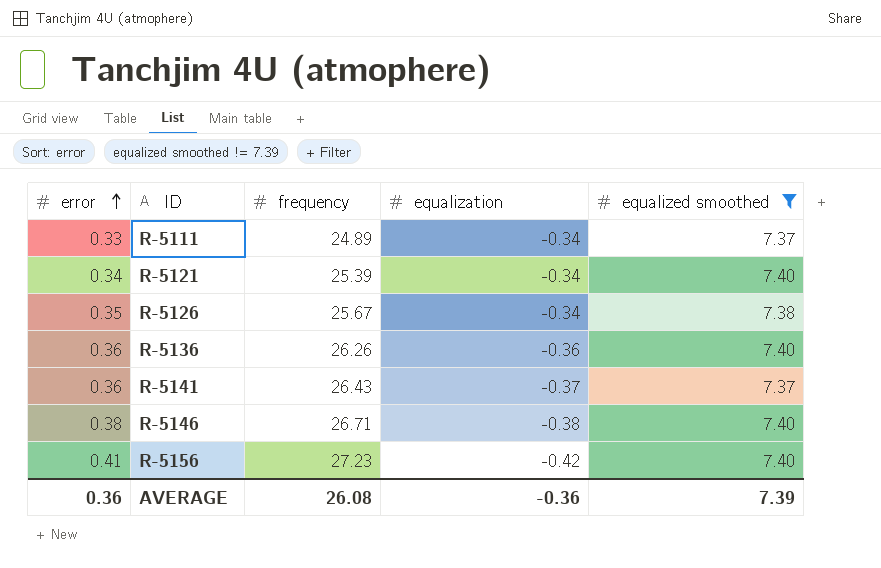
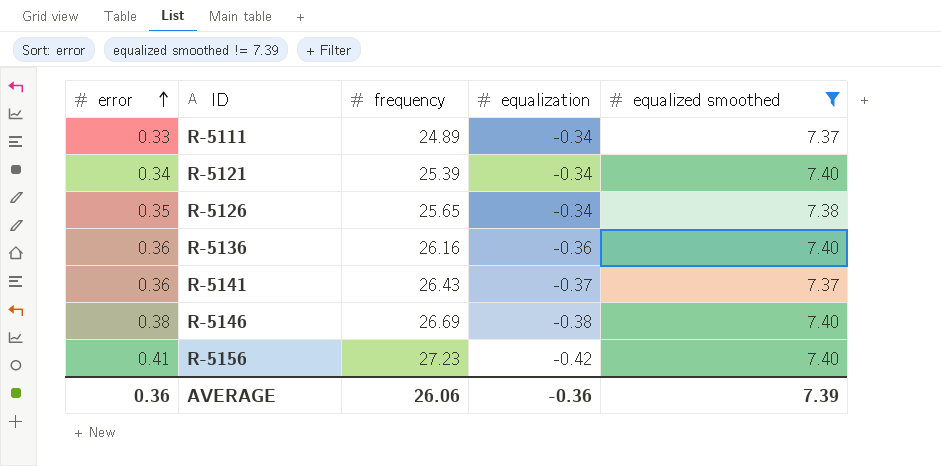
R-5126 | frequency: 25.67 -> 25.65
R-5136 | frequency: 26.26 -> 26.16
R-5146 | frequency: 26.71 -> 26.69
AVERAGE | frequency: 26.08 -> 26.06

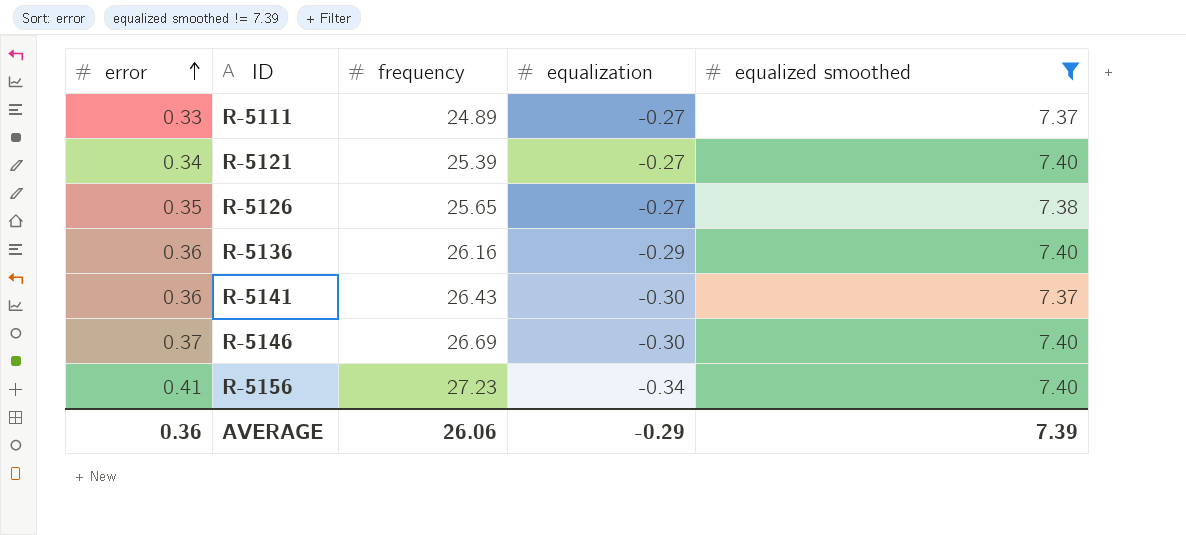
R-5111 | equalization: -0.34 -> -0.27
R-5121 | equalization: -0.34 -> -0.27
R-5126 | equalization: -0.34 -> -0.27
R-5136 | equalization: -0.36 -> -0.29
R-5141 | equalization: -0.37 -> -0.30
R-5146 | error: 0.38 -> 0.37
R-5146 | equalization: -0.38 -> -0.30
R-5156 | equalization: -0.42 -> -0.34
AVERAGE | equalization: -0.36 -> -0.29

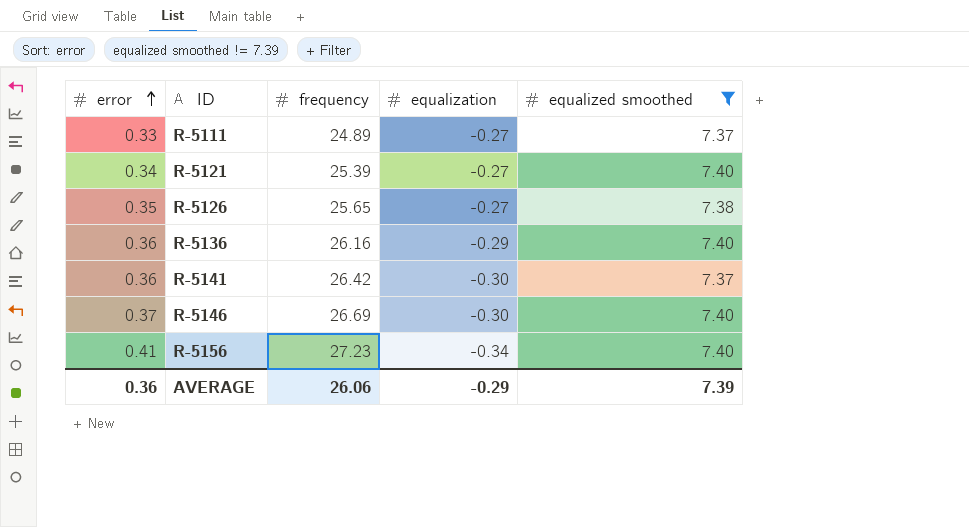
R-5141 | frequency: 26.43 -> 26.42

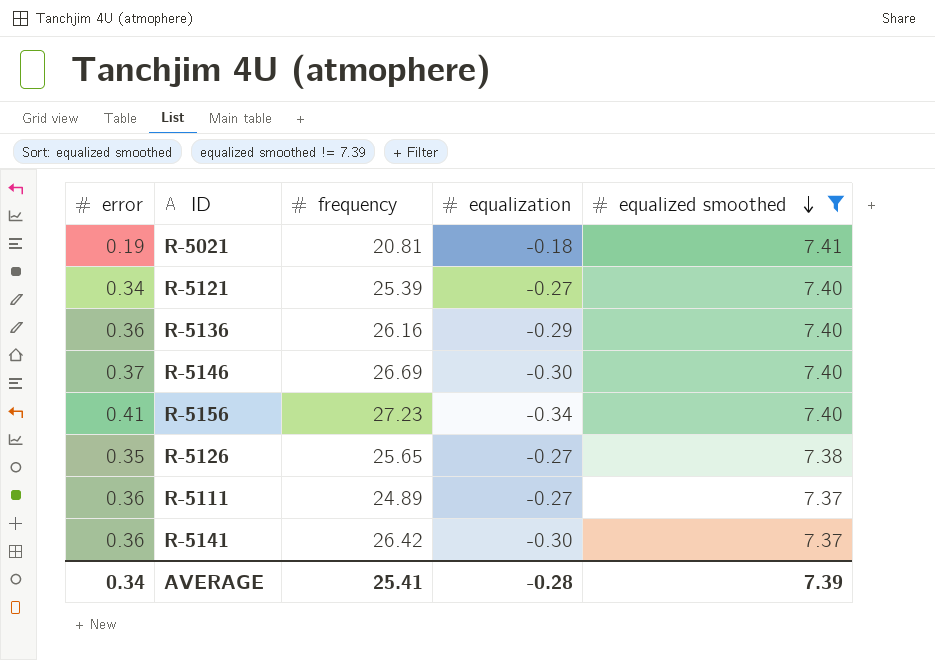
row order: error ascending -> equalized smoothed descending
row R-5021: none -> 0.19 | 20.81 | -0.18 | 7.41
R-5111 | error: 0.33 -> 0.36
AVERAGE | error: 0.36 -> 0.34
AVERAGE | frequency: 26.06 -> 25.41
AVERAGE | equalization: -0.29 -> -0.28

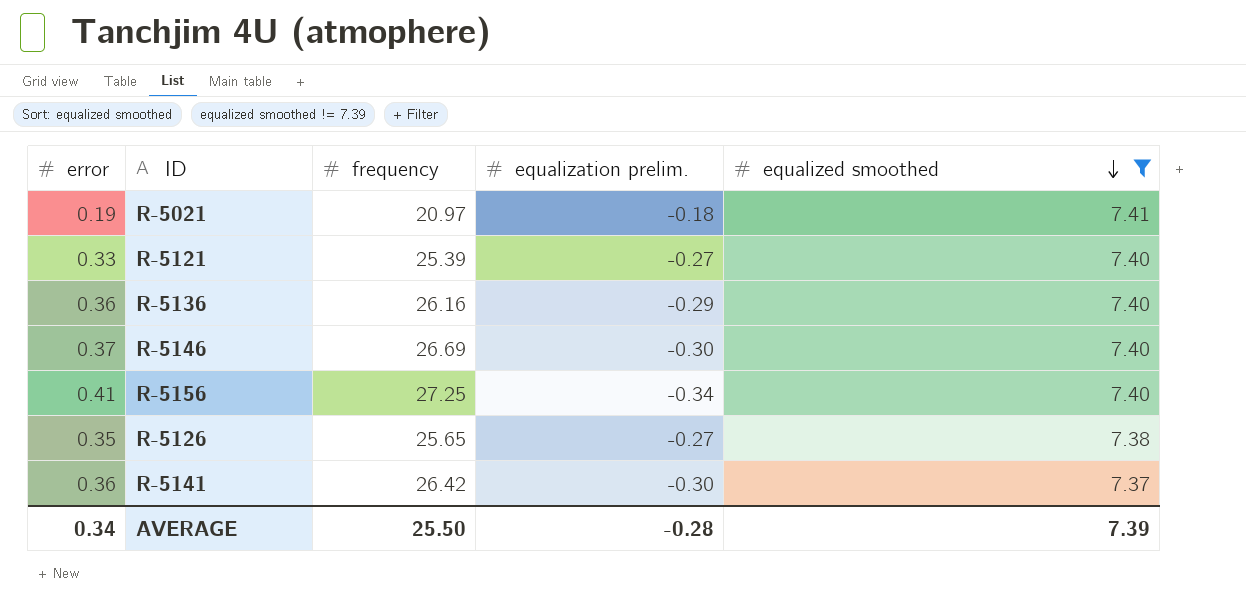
column name: equalization -> equalization prelim.
row R-5111: 0.36 | 24.89 | -0.27 | 7.37 -> none
R-5021 | frequency: 20.81 -> 20.97
R-5121 | error: 0.34 -> 0.33
R-5156 | frequency: 27.23 -> 27.25
AVERAGE | frequency: 25.41 -> 25.50

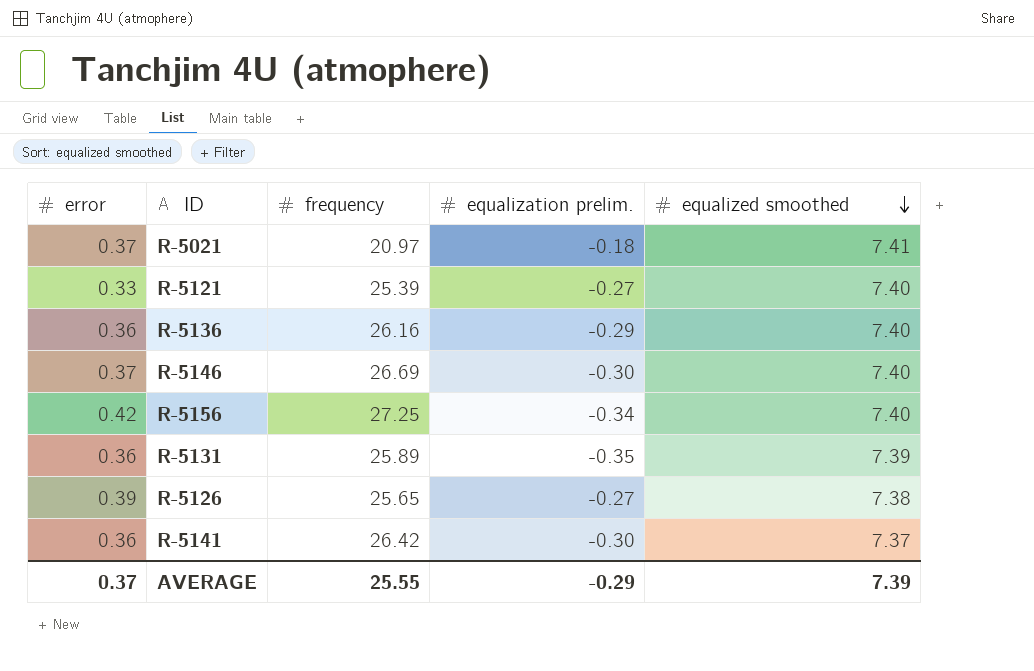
filter: equalized smoothed != 7.39 -> none
R-5021 | error: 0.19 -> 0.37
R-5156 | error: 0.41 -> 0.42
R-5126 | error: 0.35 -> 0.39
AVERAGE | error: 0.34 -> 0.37
AVERAGE | frequency: 25.50 -> 25.55
AVERAGE | equalization prelim.: -0.28 -> -0.29

